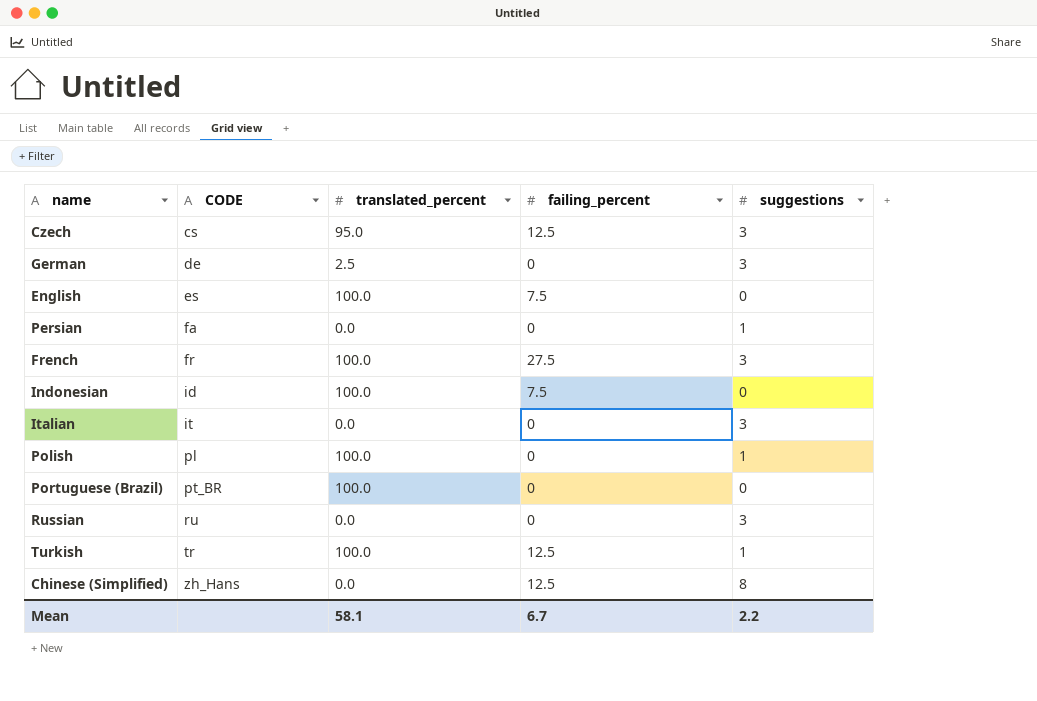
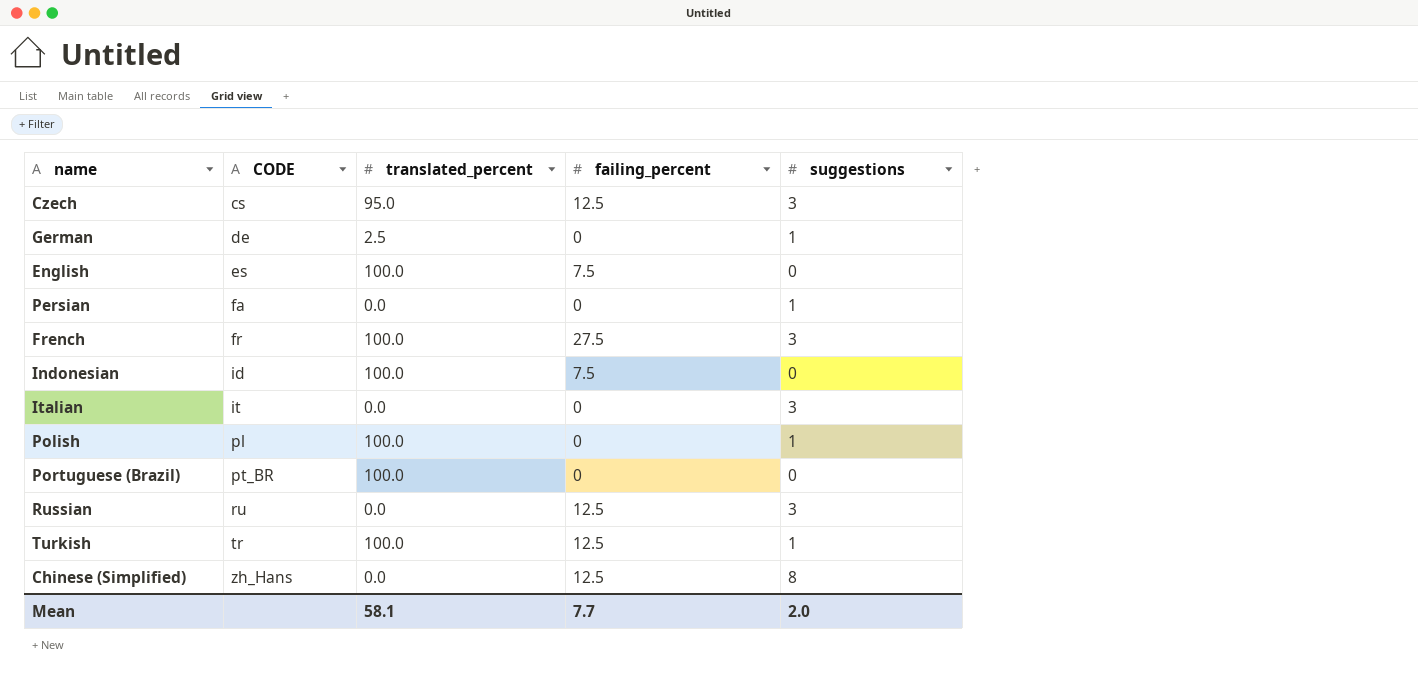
German | suggestions: 3 -> 1
Russian | failing_percent: 0 -> 12.5
Mean | failing_percent: 6.7 -> 7.7
Mean | suggestions: 2.2 -> 2.0

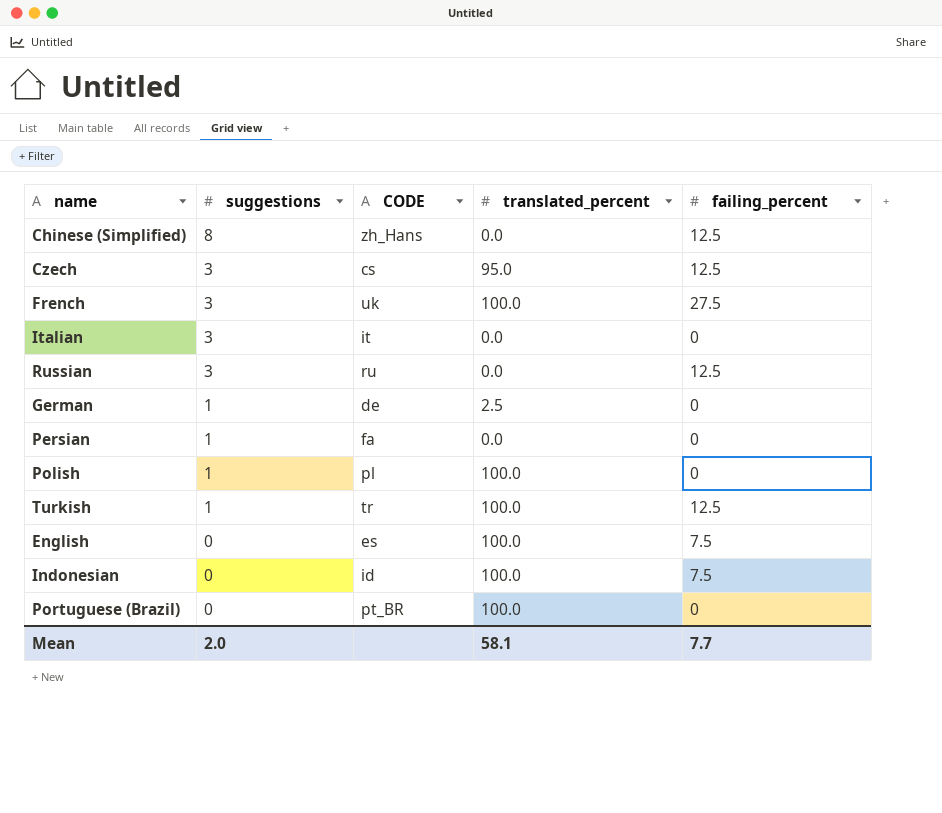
row order: CODE ascending -> suggestions descending
column suggestions | position: 5 -> 2
French | CODE: fr -> uk

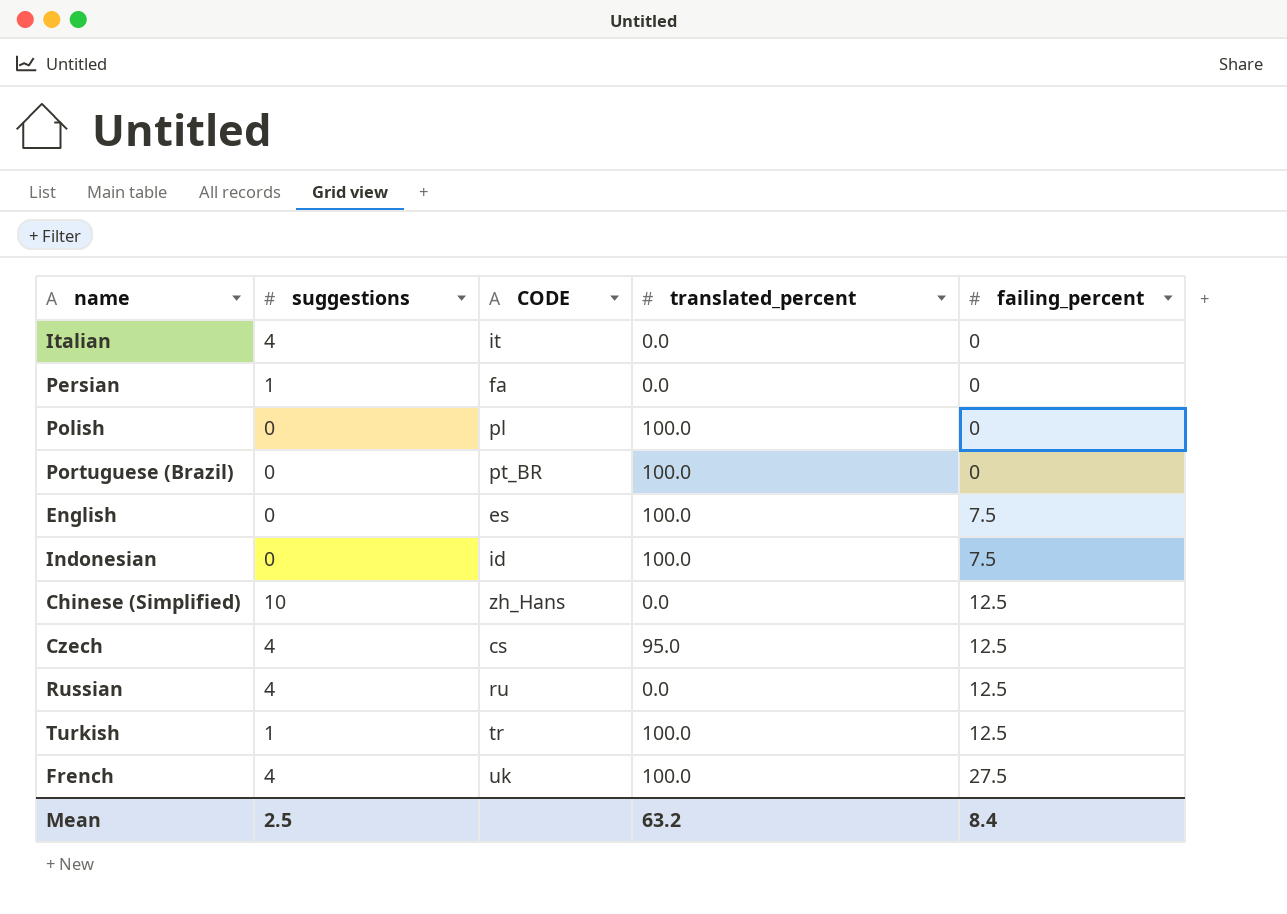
row order: suggestions descending -> failing_percent ascending
row German: 1 | de | 2.5 | 0 -> none
Italian | suggestions: 3 -> 4
Polish | suggestions: 1 -> 0
Chinese (Simplified) | suggestions: 8 -> 10
Czech | suggestions: 3 -> 4
Russian | suggestions: 3 -> 4
French | suggestions: 3 -> 4
Mean | suggestions: 2.0 -> 2.5
Mean | translated_percent: 58.1 -> 63.2
Mean | failing_percent: 7.7 -> 8.4

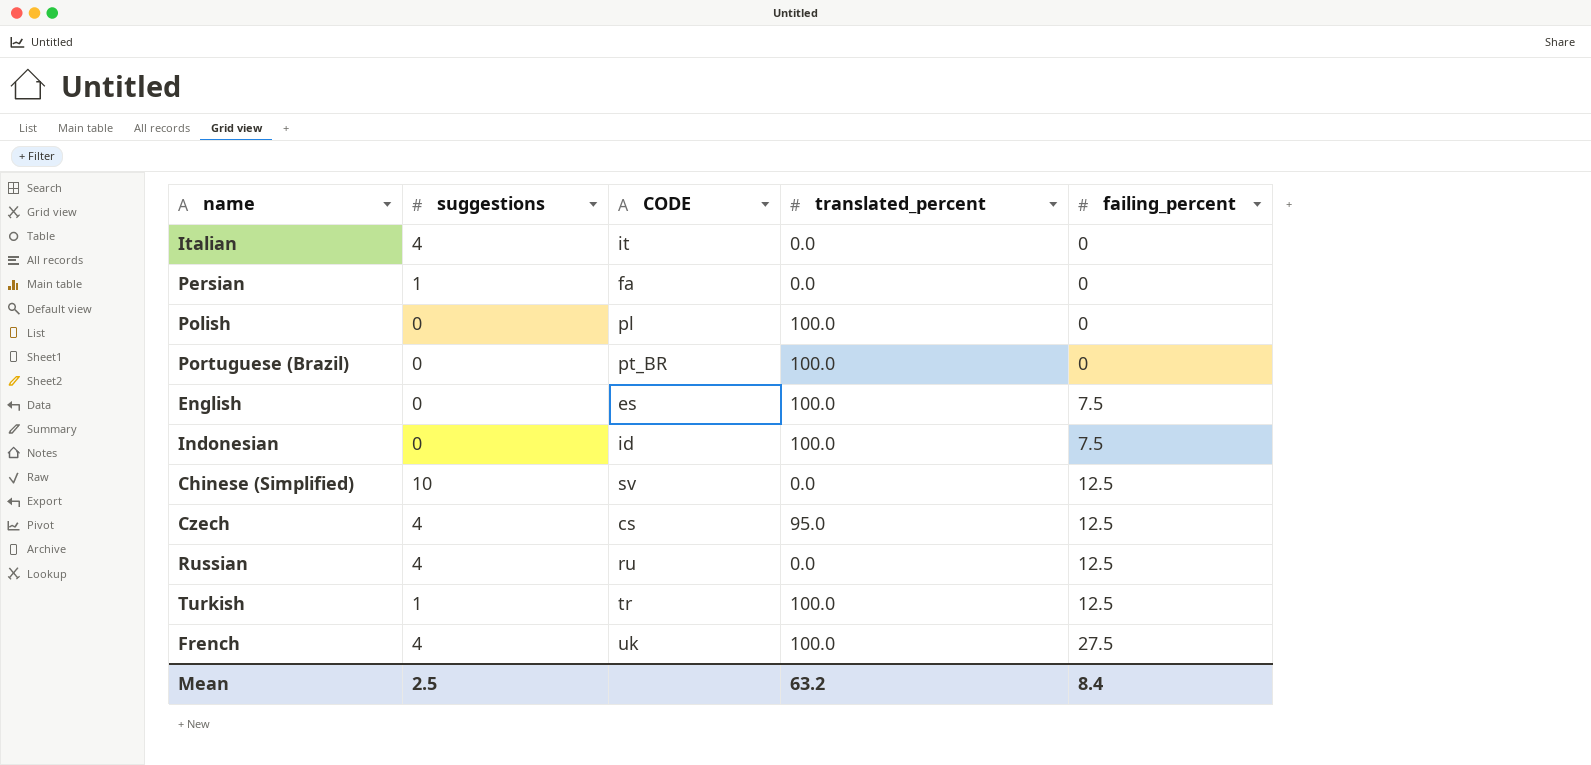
Chinese (Simplified) | CODE: zh_Hans -> sv

